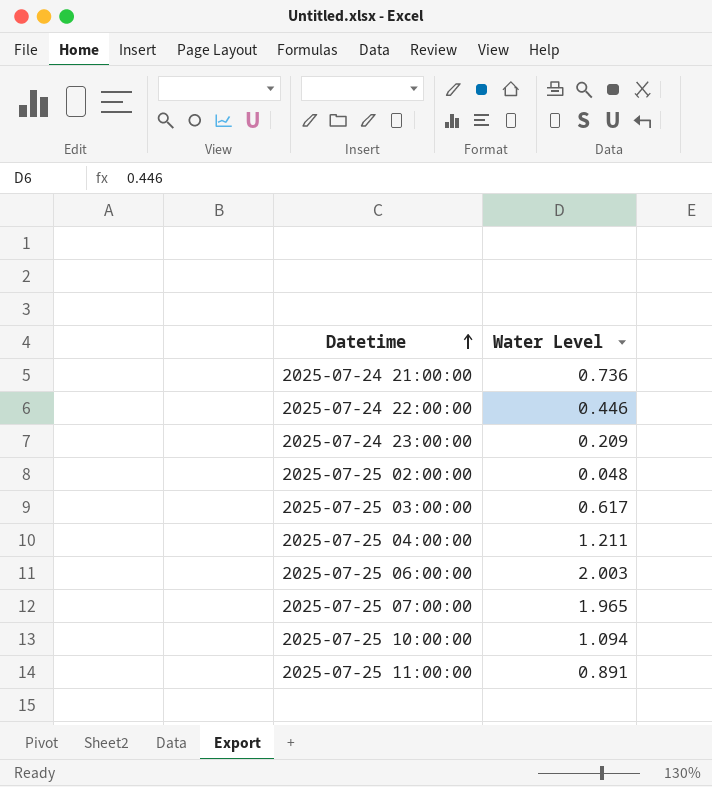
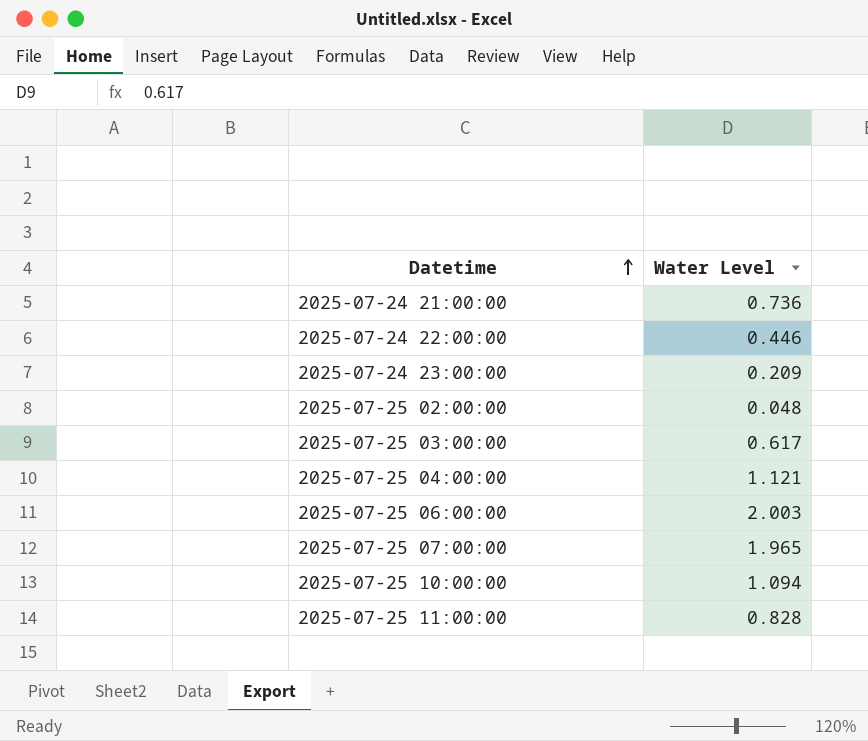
2025-07-25 04:00:00 | Water Level: 1.211 -> 1.121
2025-07-25 11:00:00 | Water Level: 0.891 -> 0.828

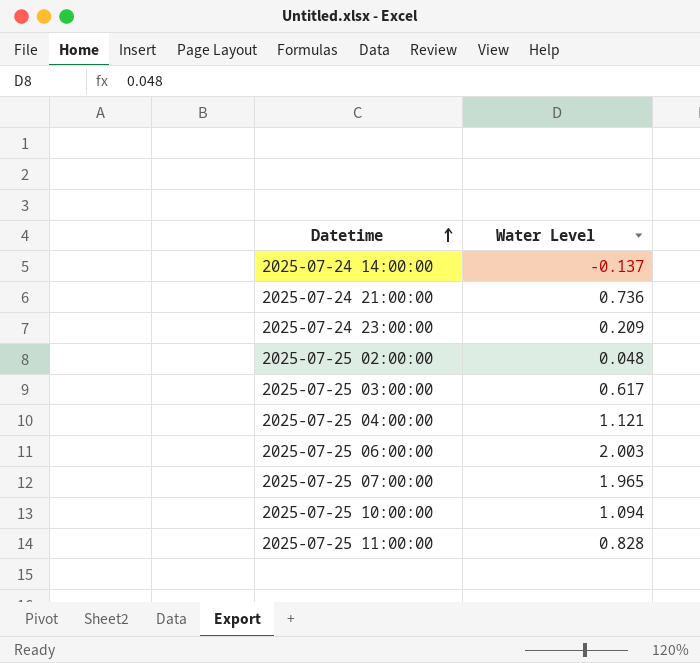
row 2025-07-24 22:00:00: 0.446 -> none
row 2025-07-24 14:00:00: none -> -0.137

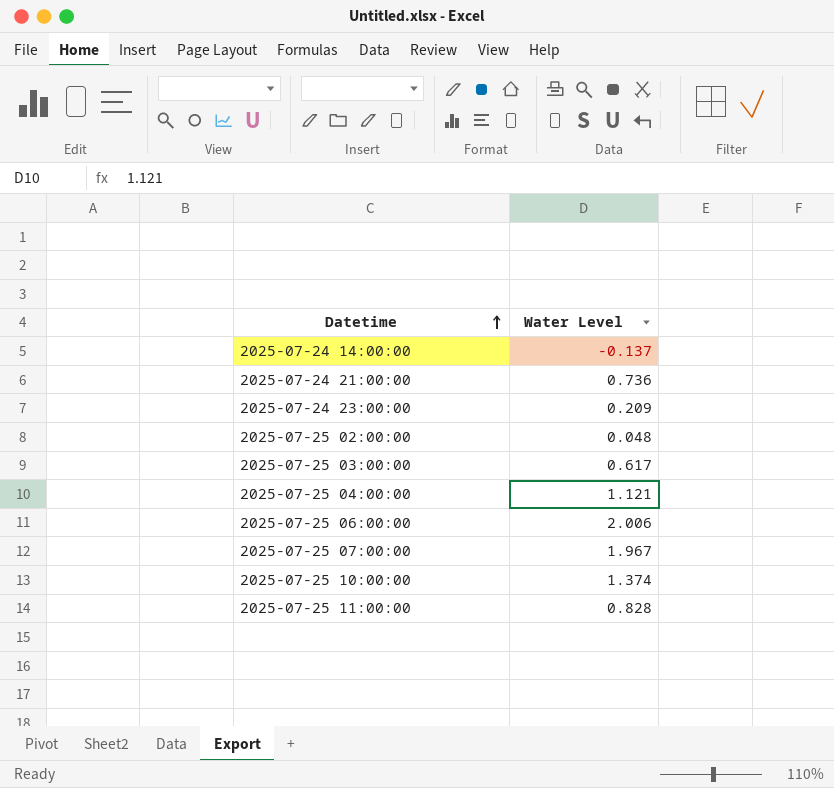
2025-07-25 06:00:00 | Water Level: 2.003 -> 2.006
2025-07-25 07:00:00 | Water Level: 1.965 -> 1.967
2025-07-25 10:00:00 | Water Level: 1.094 -> 1.374

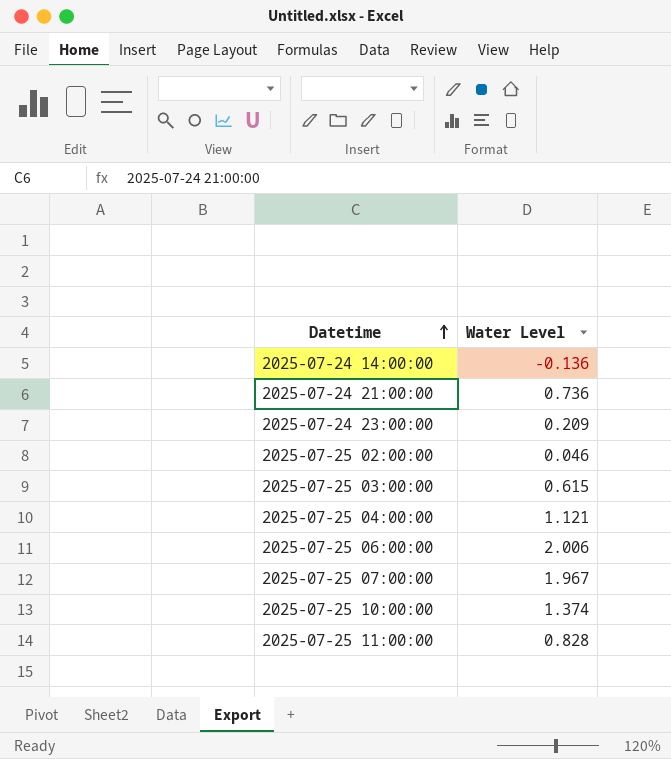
2025-07-24 14:00:00 | Water Level: -0.137 -> -0.136
2025-07-25 02:00:00 | Water Level: 0.048 -> 0.046
2025-07-25 03:00:00 | Water Level: 0.617 -> 0.615

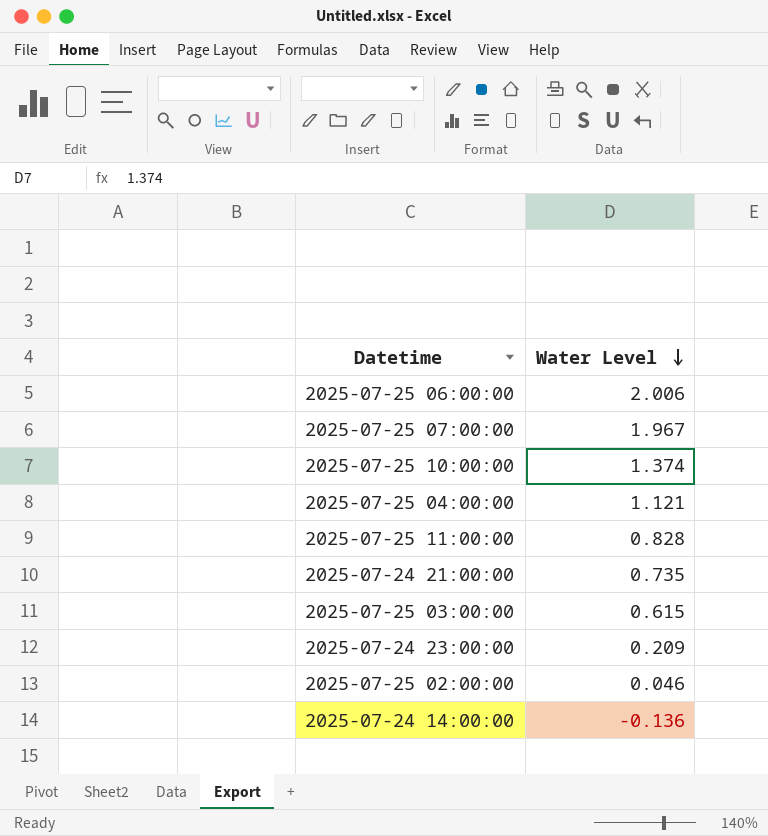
row order: Datetime ascending -> Water Level descending
2025-07-24 21:00:00 | Water Level: 0.736 -> 0.735

